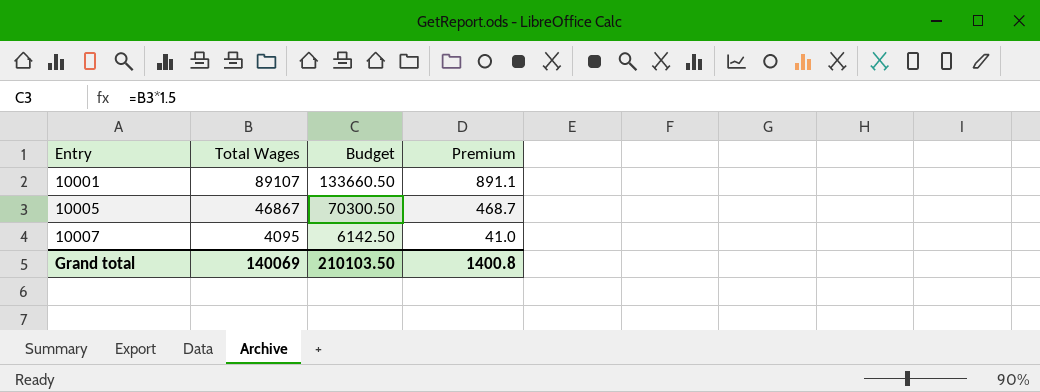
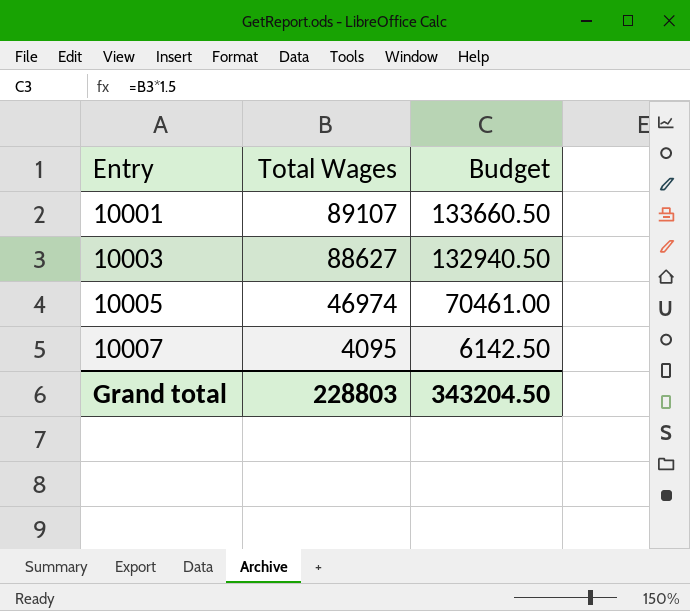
column Premium | formula: [Total Wages] * 0.01 -> none
row 10003: none -> 88627 | 132940.50
10005 | Total Wages: 46867 -> 46974
10005 | Budget: 70300.50 -> 70461.00
Grand total | Total Wages: 140069 -> 228803
Grand total | Budget: 210103.50 -> 343204.50

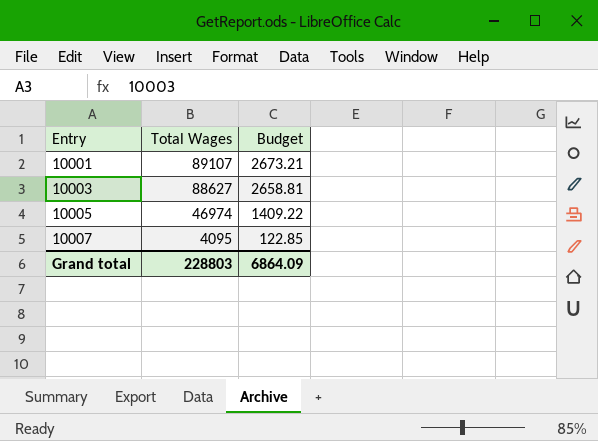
column Budget | formula: [Total Wages] * 1.5 -> [Total Wages] * 0.03
Grand total | Budget: 343204.50 -> 6864.09

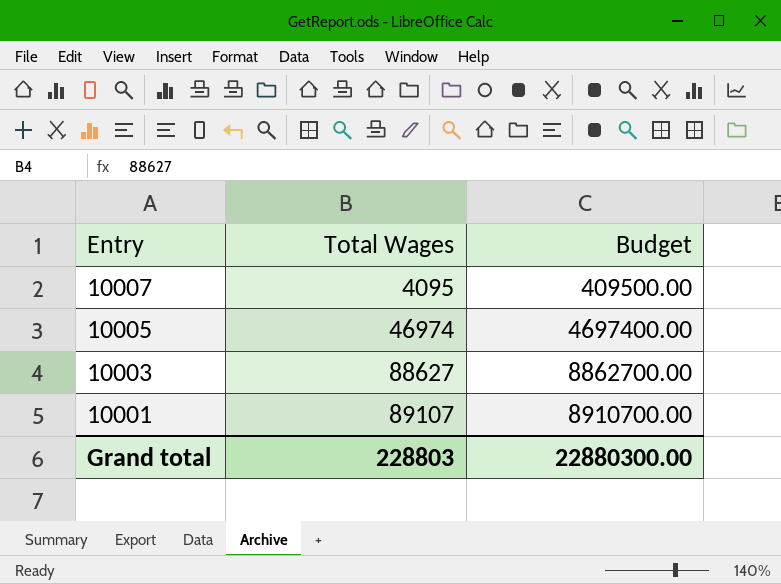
row order: Entry ascending -> Entry descending
column Budget | formula: [Total Wages] * 0.03 -> [Total Wages] * 100
Grand total | Budget: 6864.09 -> 22880300.00

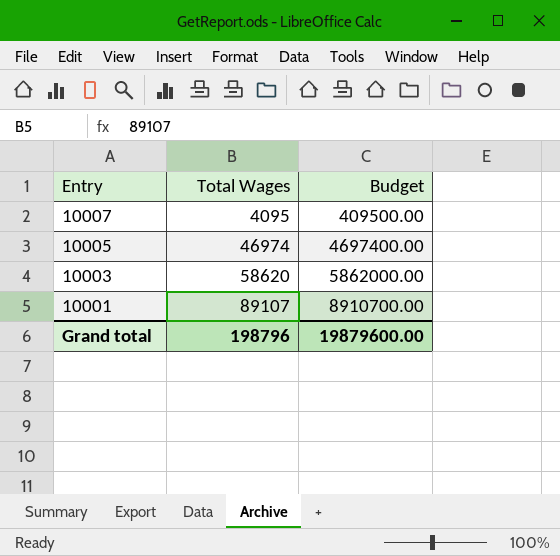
10003 | Total Wages: 88627 -> 58620
10003 | Budget: 8862700.00 -> 5862000.00
Grand total | Total Wages: 228803 -> 198796
Grand total | Budget: 22880300.00 -> 19879600.00

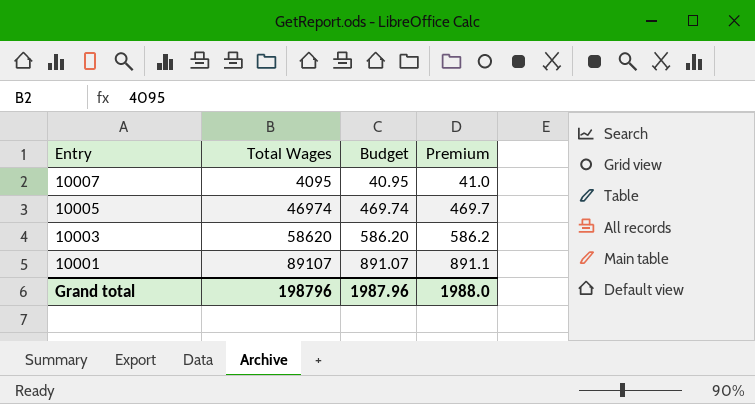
column Budget | formula: [Total Wages] * 100 -> [Total Wages] * 0.01
column Premium | formula: none -> [Total Wages] * 0.01
Grand total | Budget: 19879600.00 -> 1987.96

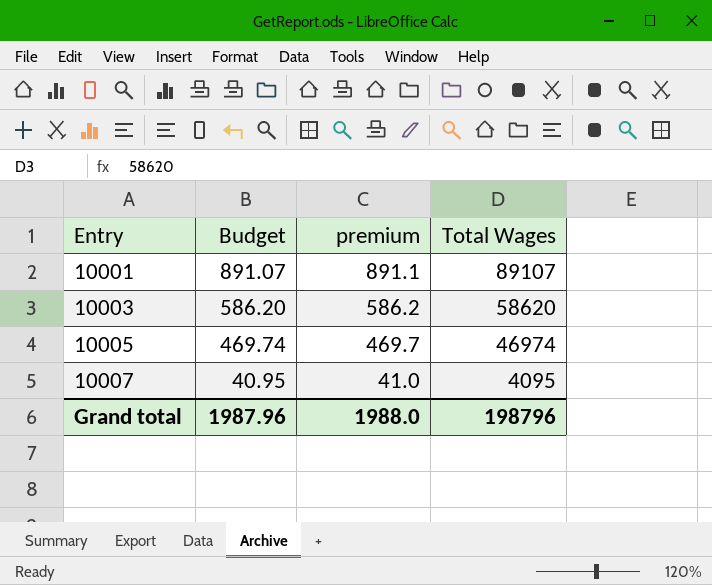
row order: Entry descending -> Entry ascending
column name: Premium -> premium
column Total Wages | position: 2 -> 4

